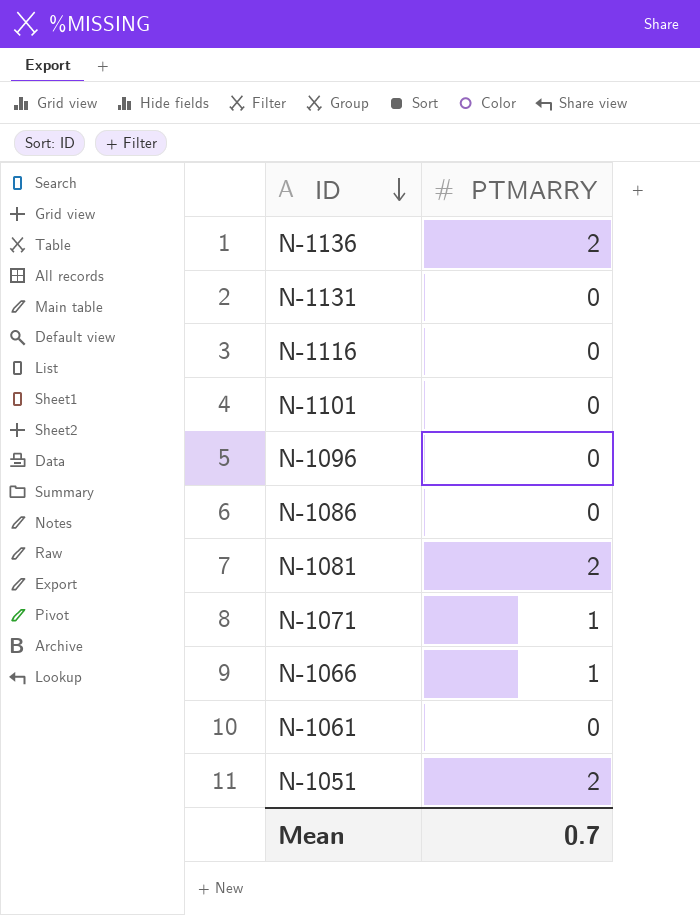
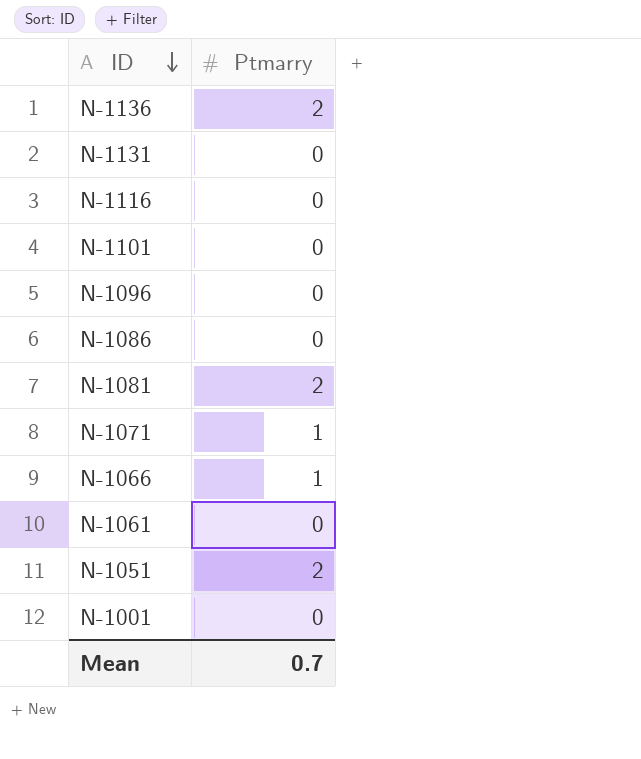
column name: PTMARRY -> Ptmarry
row N-1001: none -> 0

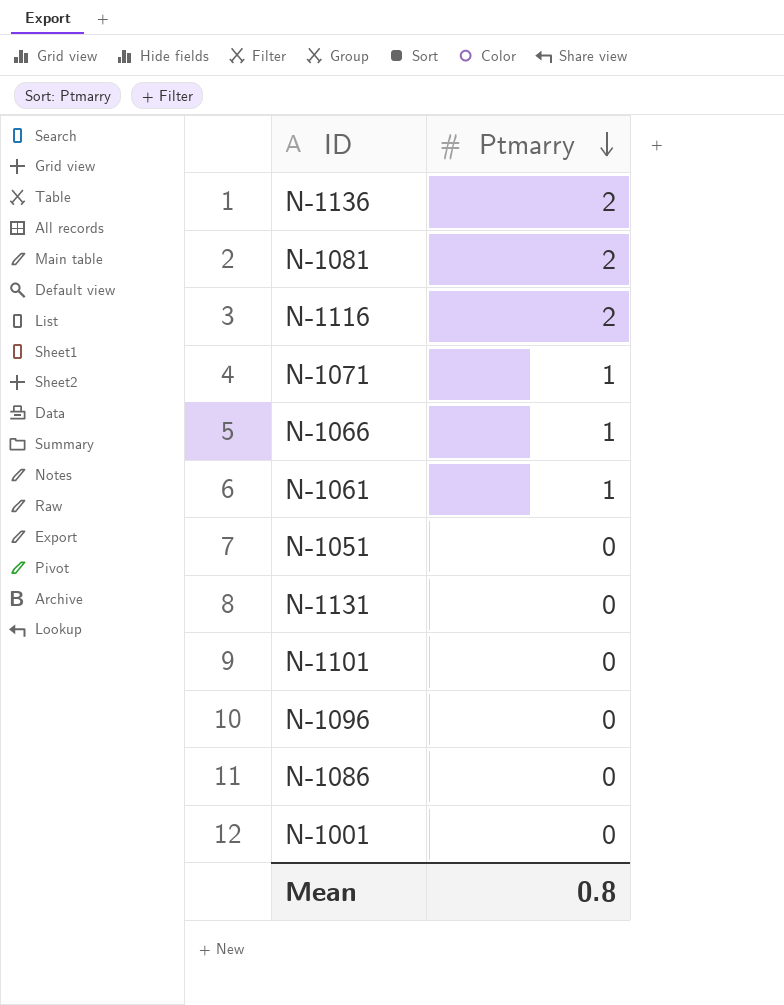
row order: ID descending -> Ptmarry descending
N-1116 | Ptmarry: 0 -> 2
N-1061 | Ptmarry: 0 -> 1
N-1051 | Ptmarry: 2 -> 0
Mean | Ptmarry: 0.7 -> 0.8

